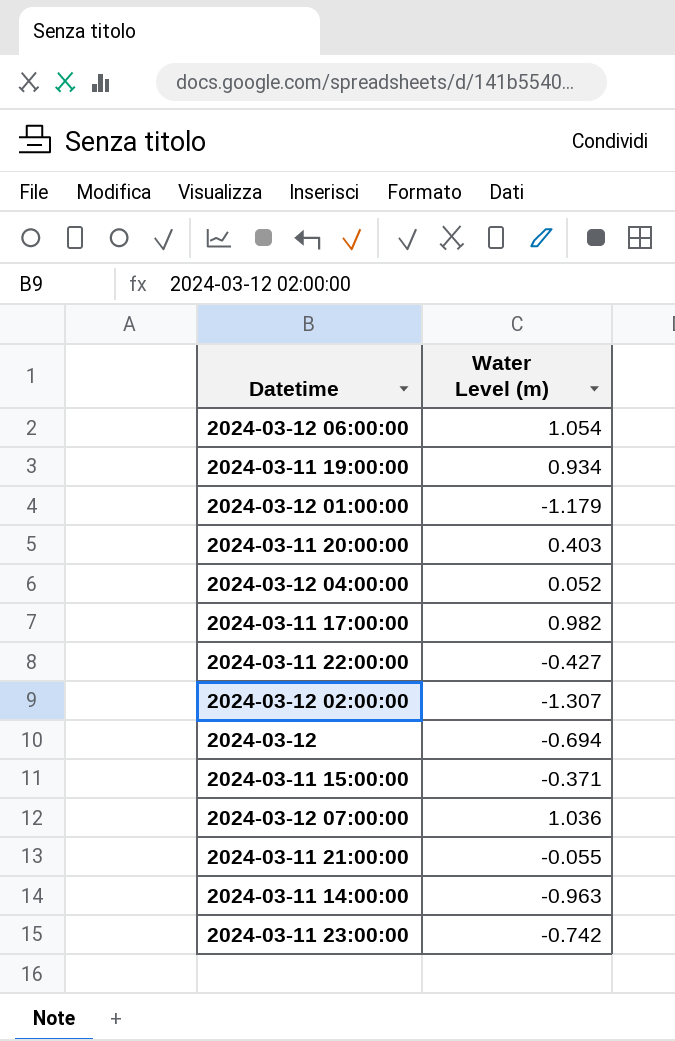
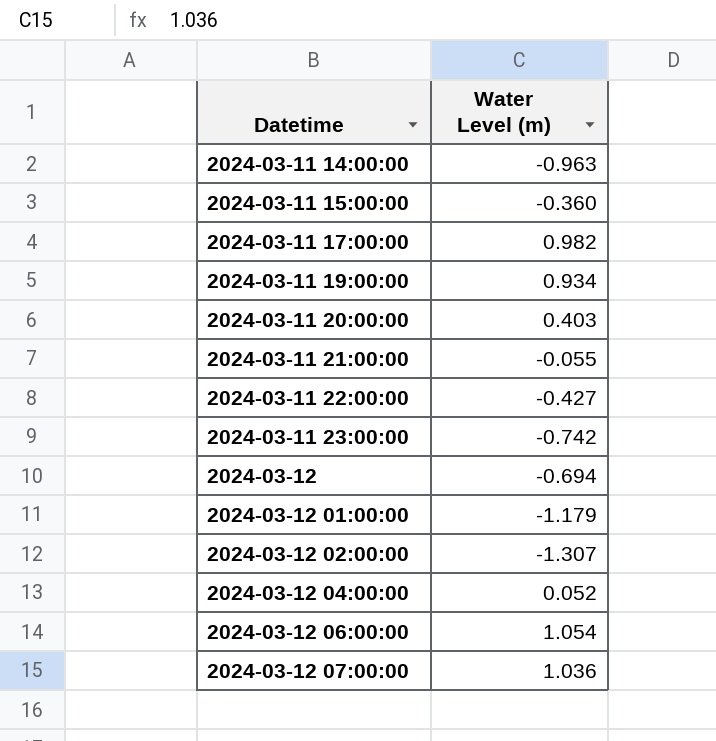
row order: none -> Datetime ascending
2024-03-11 15:00:00 | Water Level (m): -0.371 -> -0.360

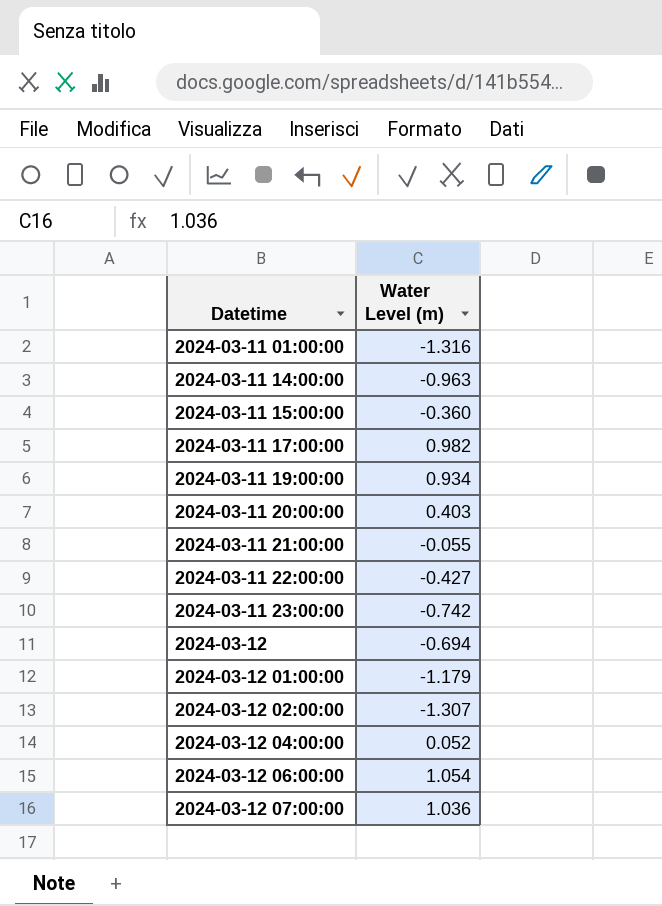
row 2024-03-11 01:00:00: none -> -1.316

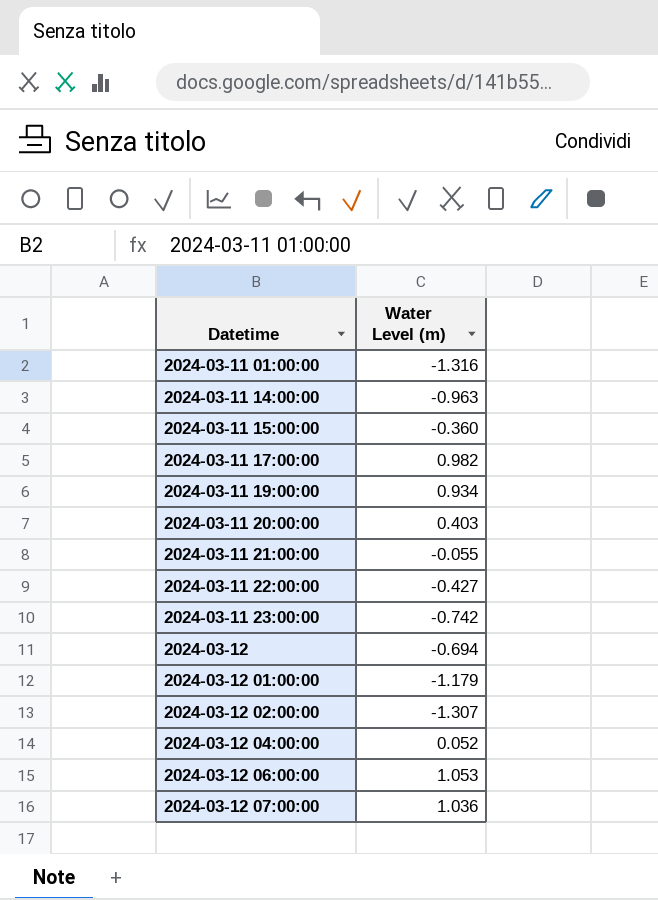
2024-03-12 06:00:00 | Water Level (m): 1.054 -> 1.053

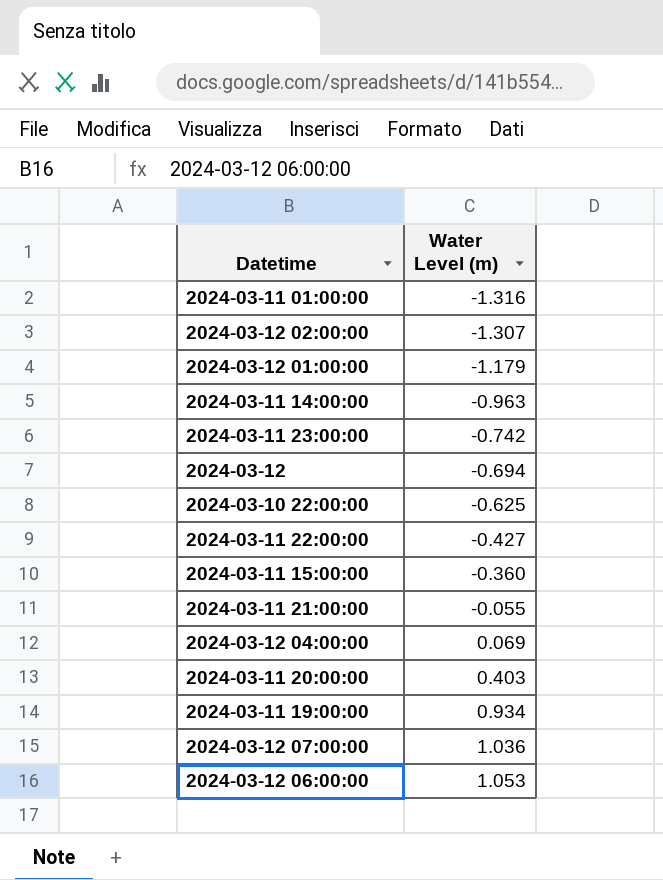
row order: Datetime ascending -> Water Level (m) ascending
row 2024-03-11 17:00:00: 0.982 -> none
row 2024-03-10 22:00:00: none -> -0.625
2024-03-12 04:00:00 | Water Level (m): 0.052 -> 0.069

